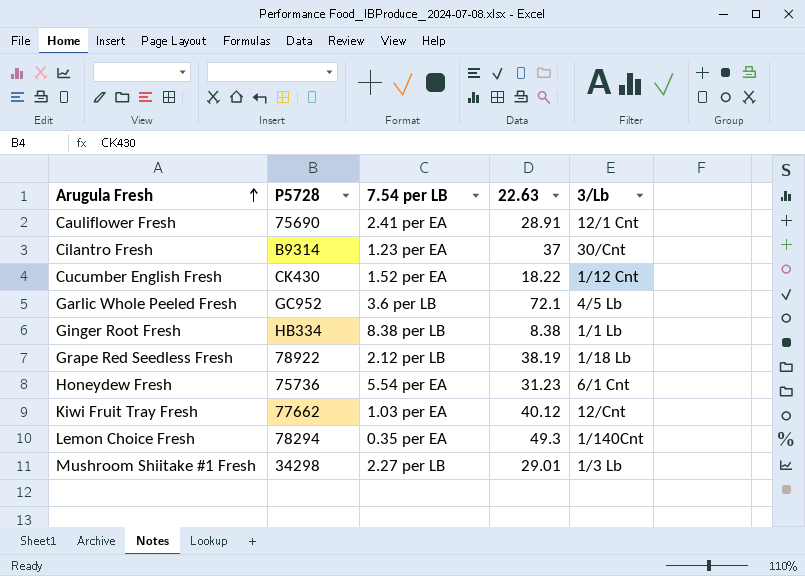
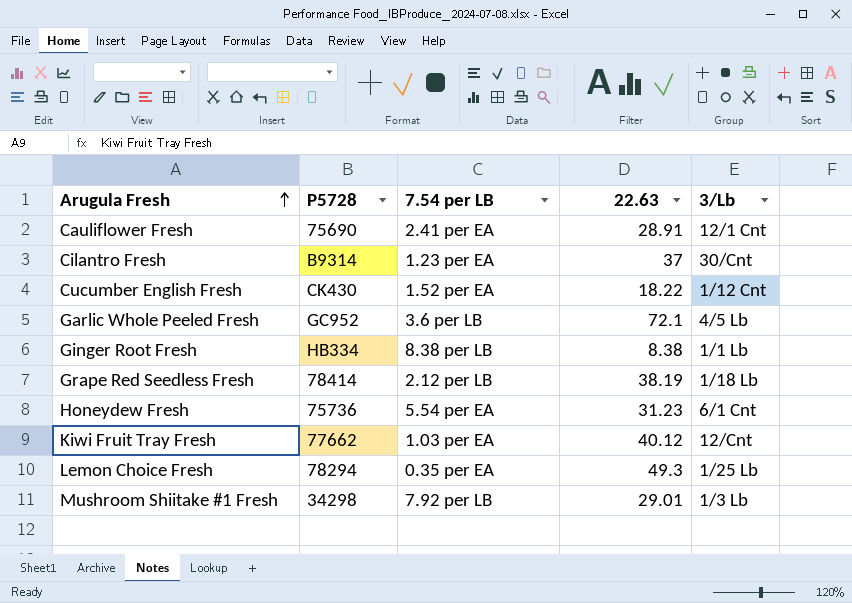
Grape Red Seedless Fresh | P5728: 78922 -> 78414
Lemon Choice Fresh | 3/Lb: 1/140Cnt -> 1/25 Lb
Mushroom Shiitake #1 Fresh | 7.54 per LB: 2.27 per LB -> 7.92 per LB

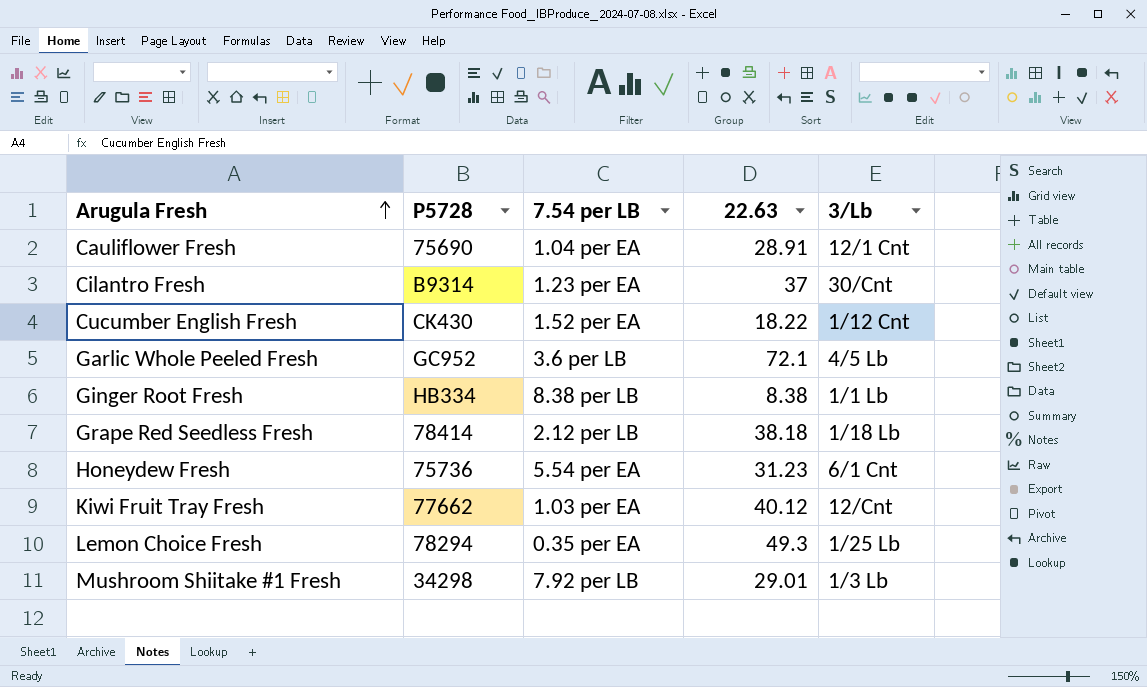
Cauliflower Fresh | 7.54 per LB: 2.41 per EA -> 1.04 per EA
Grape Red Seedless Fresh | 22.63: 38.19 -> 38.18

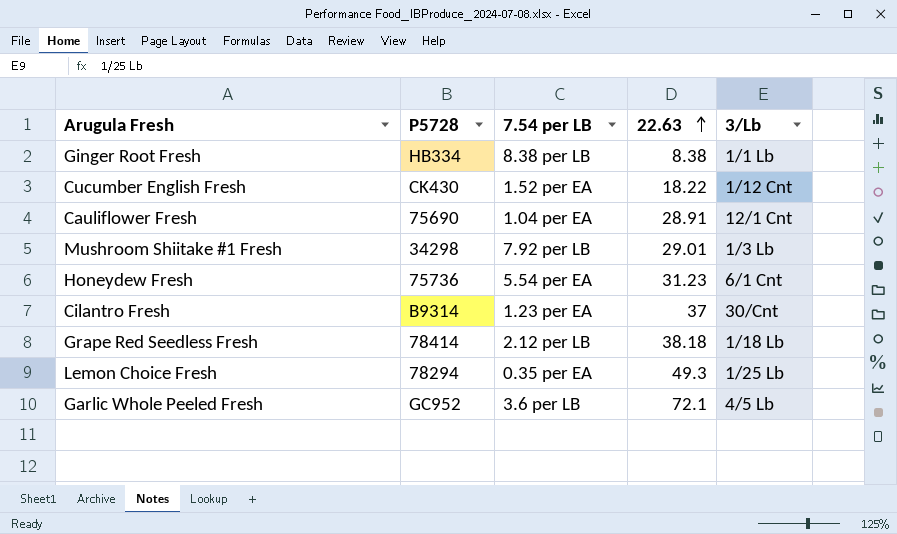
row order: Arugula Fresh ascending -> 22.63 ascending
row Kiwi Fruit Tray Fresh: 77662 | 1.03 per EA | 40.12 | 12/Cnt -> none

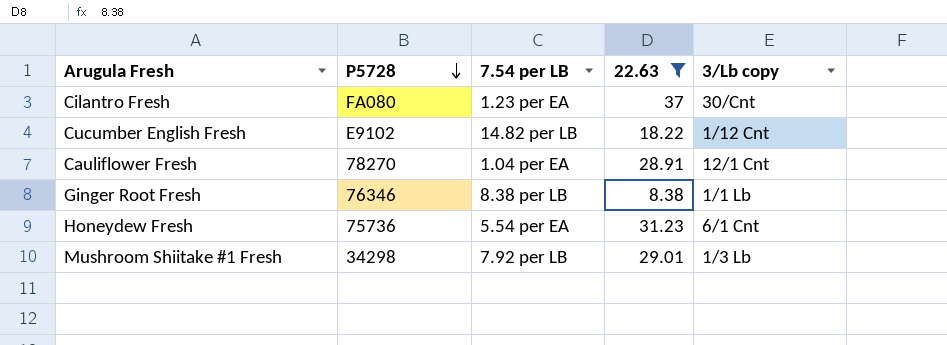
filter: none -> 22.63 <= 37
row order: 22.63 ascending -> P5728 descending
column name: 3/Lb -> 3/Lb copy
Cilantro Fresh | P5728: B9314 -> FA080
Cucumber English Fresh | P5728: CK430 -> E9102
Cucumber English Fresh | 7.54 per LB: 1.52 per EA -> 14.82 per LB
Cauliflower Fresh | P5728: 75690 -> 78270
Ginger Root Fresh | P5728: HB334 -> 76346

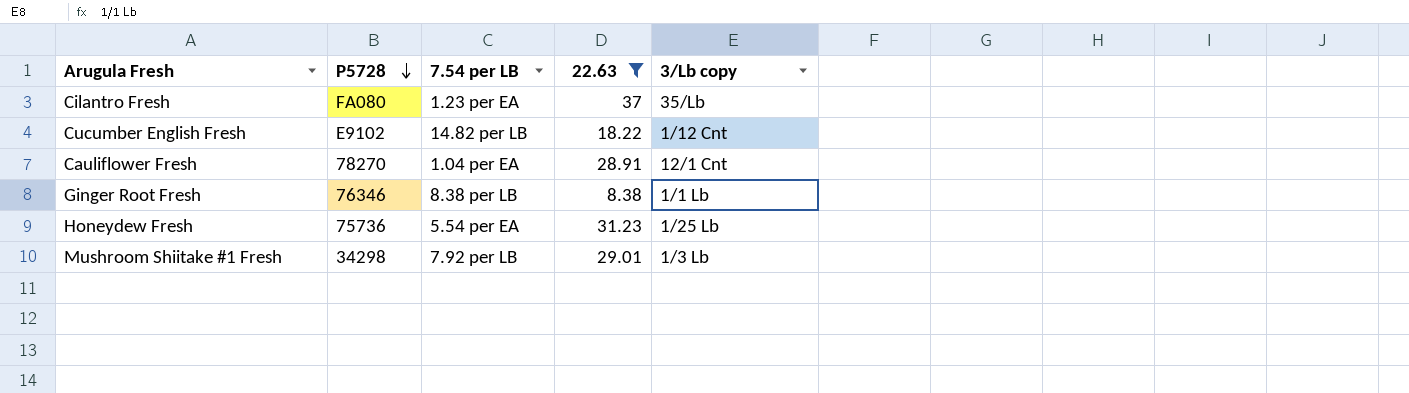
Cilantro Fresh | 3/Lb copy: 30/Cnt -> 35/Lb
Honeydew Fresh | 3/Lb copy: 6/1 Cnt -> 1/25 Lb

